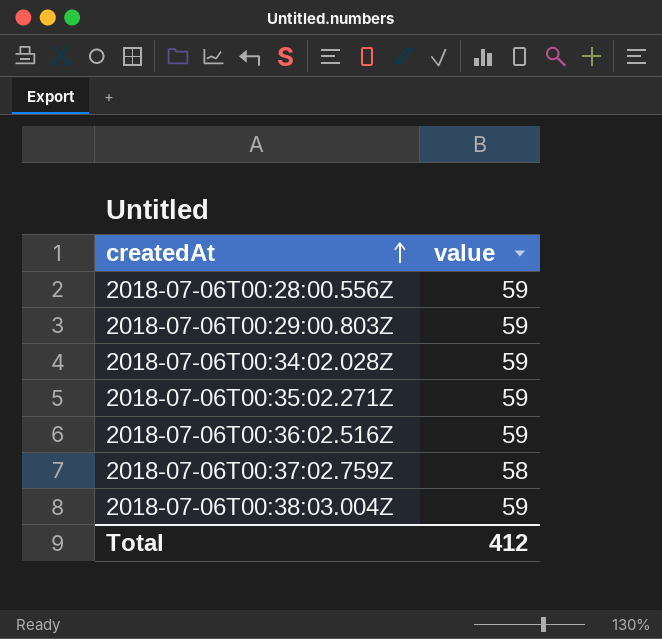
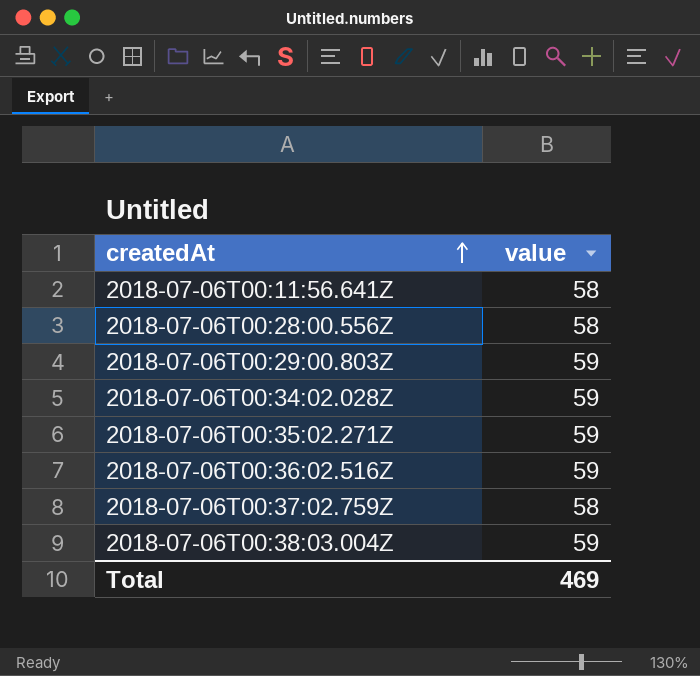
row 2018-07-06T00:11:56.641Z: none -> 58
2018-07-06T00:28:00.556Z | value: 59 -> 58
Total | value: 412 -> 469

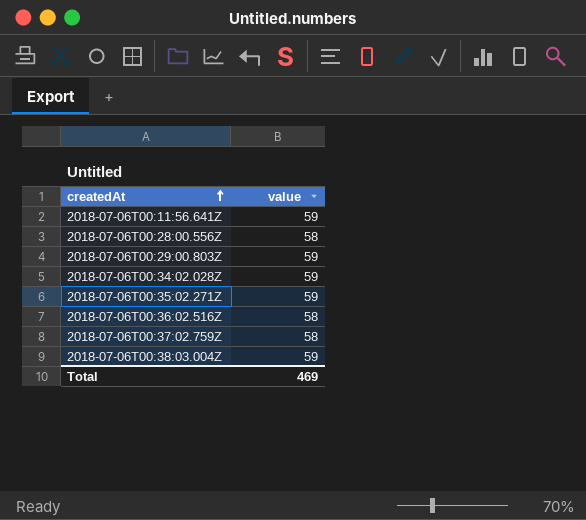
2018-07-06T00:11:56.641Z | value: 58 -> 59
2018-07-06T00:36:02.516Z | value: 59 -> 58

